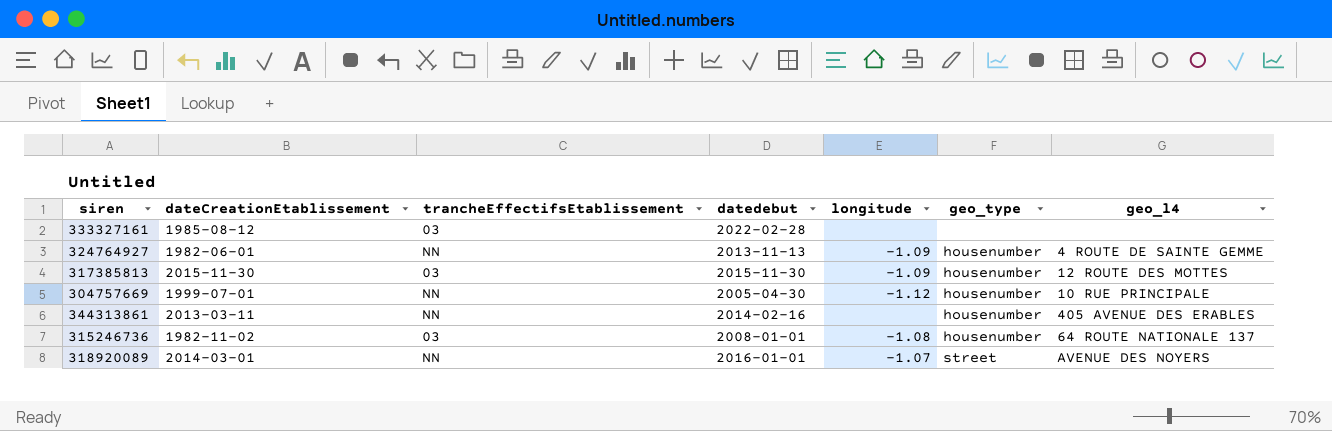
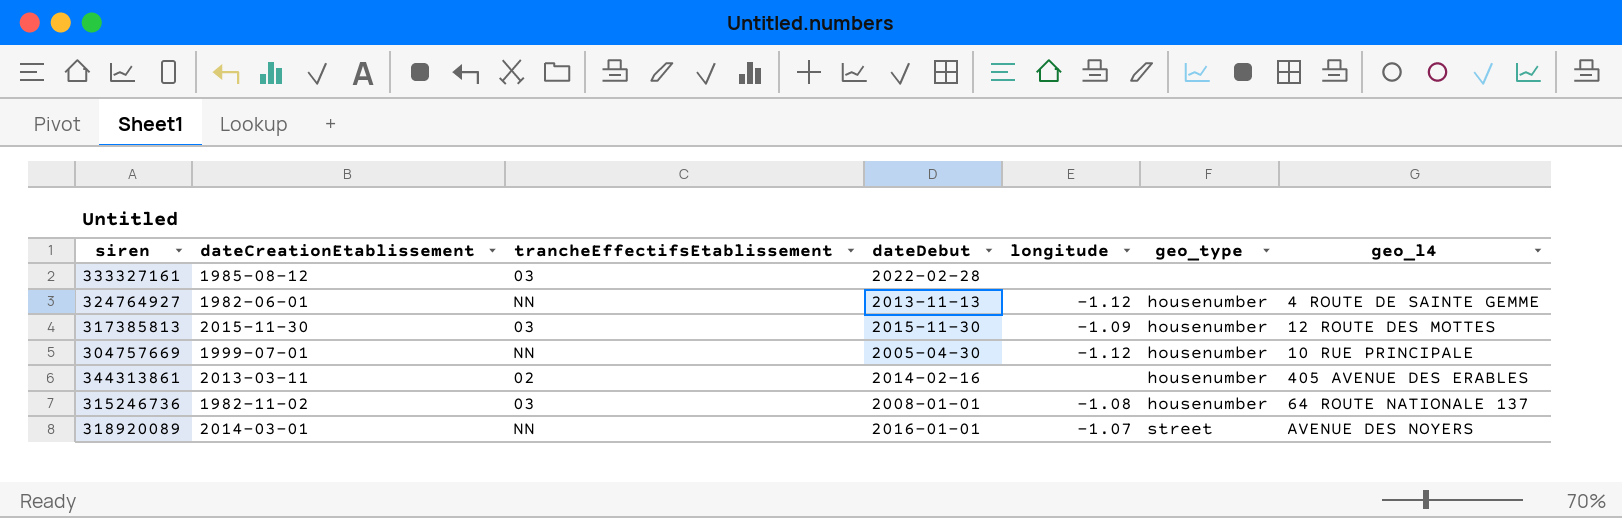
column name: datedebut -> dateDebut
324764927 | longitude: -1.09 -> -1.12
344313861 | trancheEffectifsEtablissement: NN -> 02

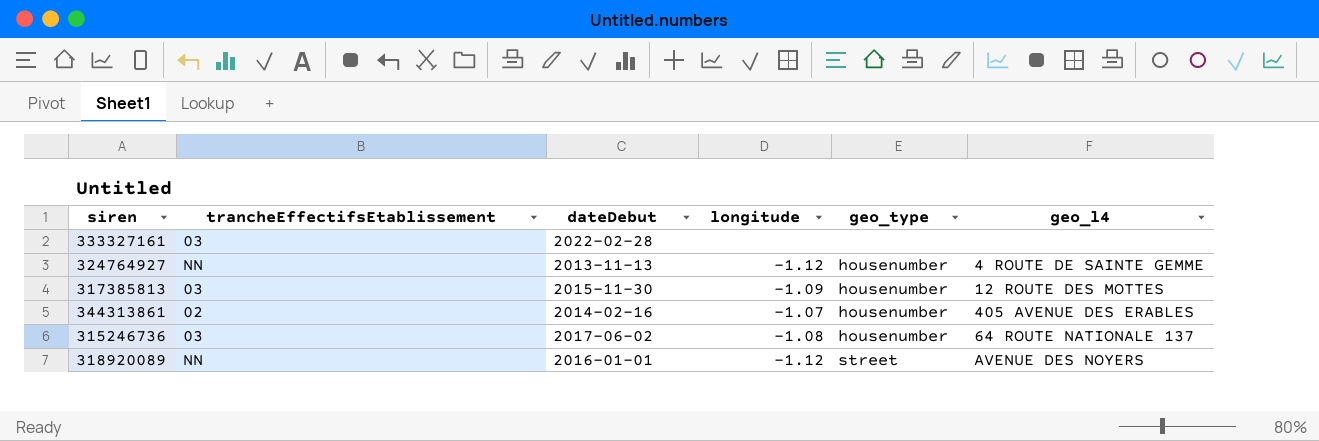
column dateCreationEtablissement | position: 2 -> none
row 304757669: 1999-07-01 | NN | 2005-04-30 | -1.12 | housenumber | 10 RUE PRINCIPALE -> none
344313861 | longitude: none -> -1.07
315246736 | dateDebut: 2008-01-01 -> 2017-06-02
318920089 | longitude: -1.07 -> -1.12

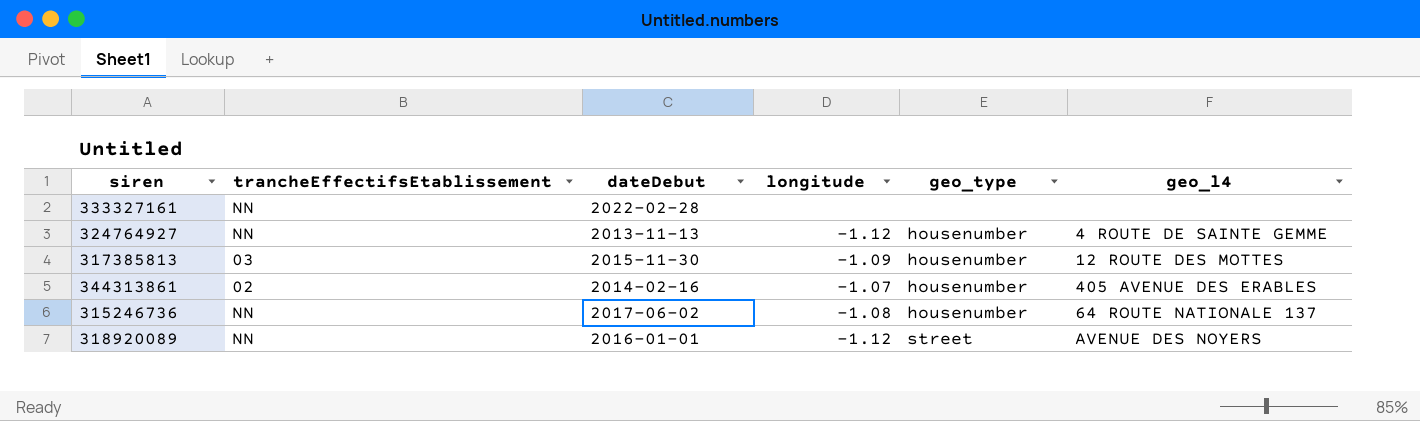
333327161 | trancheEffectifsEtablissement: 03 -> NN
315246736 | trancheEffectifsEtablissement: 03 -> NN

